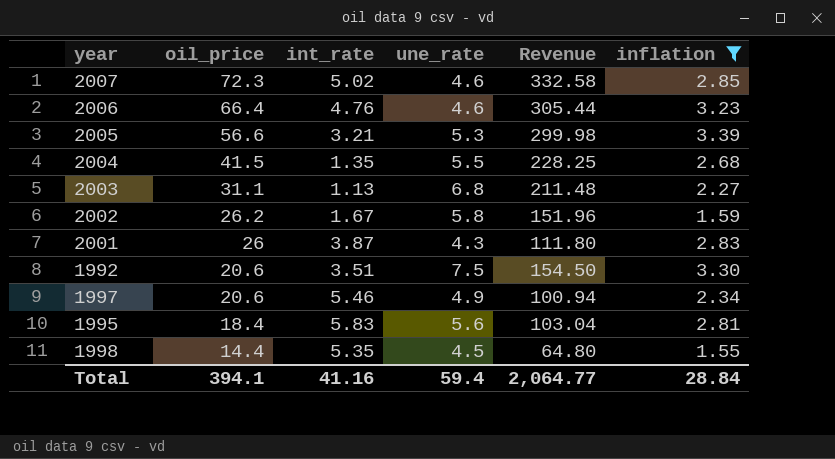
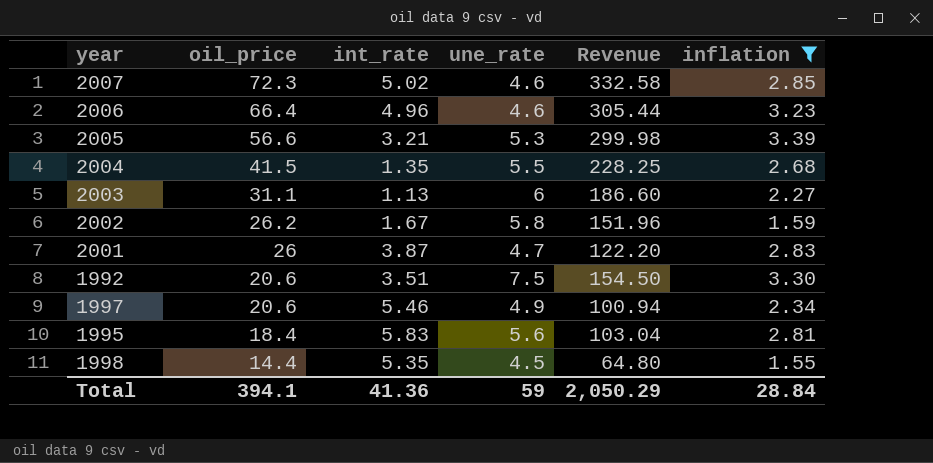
2006 | int_rate: 4.76 -> 4.96
2003 | une_rate: 6.8 -> 6
2003 | Revenue: 211.48 -> 186.60
2001 | une_rate: 4.3 -> 4.7
2001 | Revenue: 111.80 -> 122.20
Total | int_rate: 41.16 -> 41.36
Total | une_rate: 59.4 -> 59
Total | Revenue: 2,064.77 -> 2,050.29

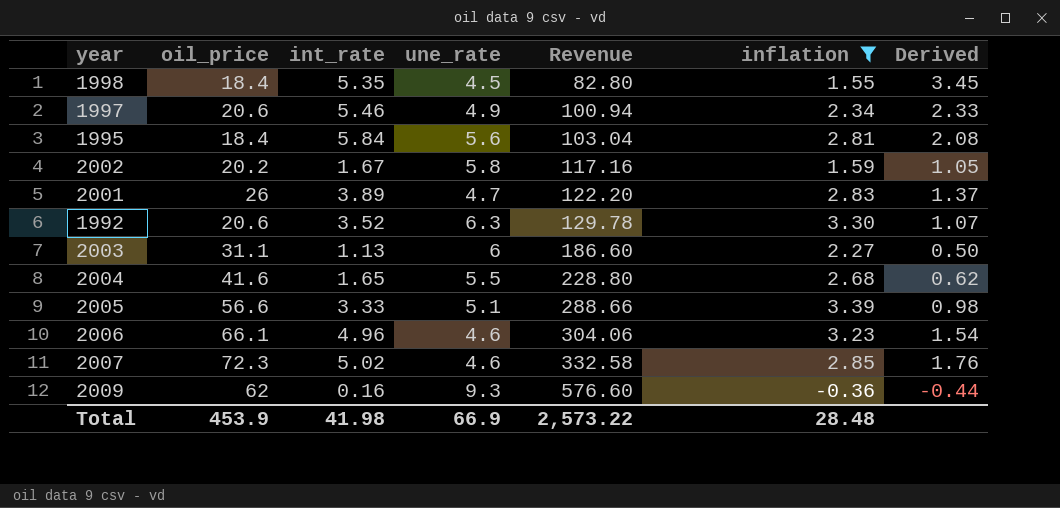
row order: oil_price descending -> Revenue ascending
column Derived | formula: none -> [int_rate] / [inflation]
1998 | oil_price: 14.4 -> 18.4
1998 | Revenue: 64.80 -> 82.80
1995 | int_rate: 5.83 -> 5.84
2002 | oil_price: 26.2 -> 20.2
2002 | Revenue: 151.96 -> 117.16
2001 | int_rate: 3.87 -> 3.89
1992 | int_rate: 3.51 -> 3.52
1992 | une_rate: 7.5 -> 6.3
1992 | Revenue: 154.50 -> 129.78
2004 | oil_price: 41.5 -> 41.6
2004 | int_rate: 1.35 -> 1.65
2004 | Revenue: 228.25 -> 228.80
2005 | int_rate: 3.21 -> 3.33
2005 | une_rate: 5.3 -> 5.1
2005 | Revenue: 299.98 -> 288.66
2006 | oil_price: 66.4 -> 66.1
2006 | Revenue: 305.44 -> 304.06
row 2009: none -> 62 | 0.16 | 9.3 | 576.60 | -0.36 | -0.44
Total | oil_price: 394.1 -> 453.9
Total | int_rate: 41.36 -> 41.98
Total | une_rate: 59 -> 66.9
Total | Revenue: 2,050.29 -> 2,573.22
Total | inflation: 28.84 -> 28.48

